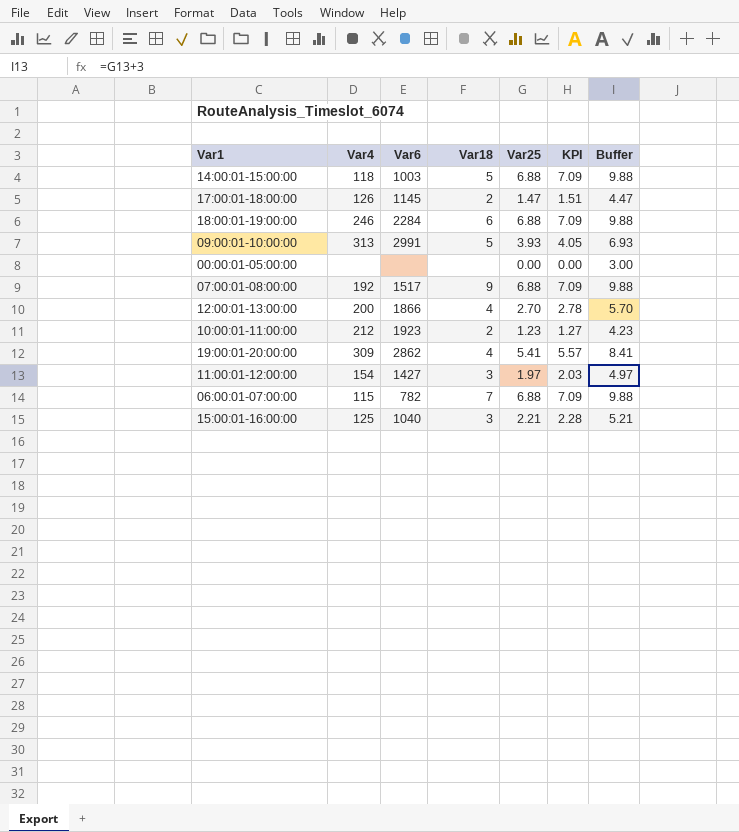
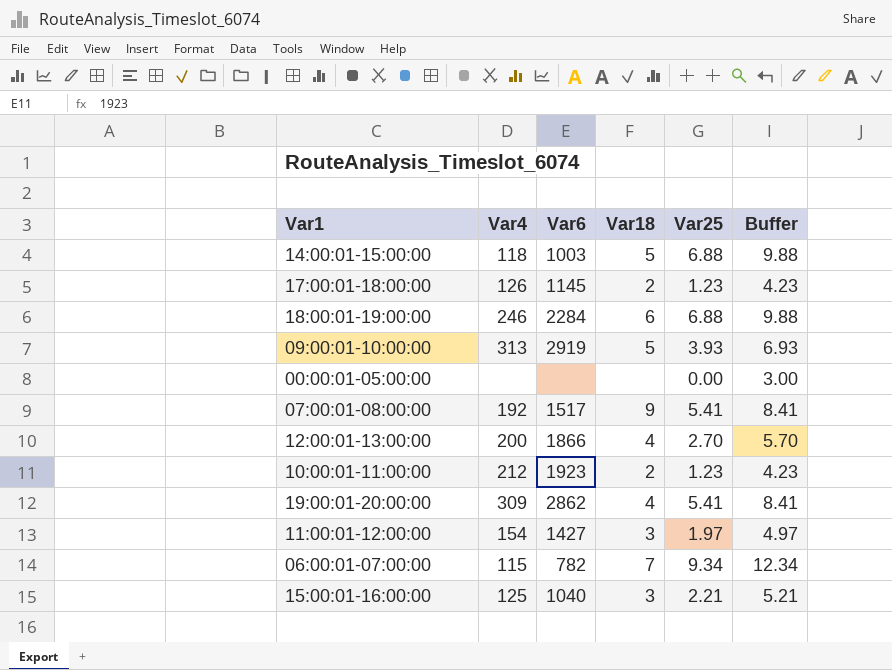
column KPI | formula: [Var25] * 1.03 -> none
17:00:01-18:00:00 | Var25: 1.47 -> 1.23
17:00:01-18:00:00 | Buffer: 4.47 -> 4.23
09:00:01-10:00:00 | Var6: 2991 -> 2919
07:00:01-08:00:00 | Var25: 6.88 -> 5.41
07:00:01-08:00:00 | Buffer: 9.88 -> 8.41
06:00:01-07:00:00 | Var25: 6.88 -> 9.34
06:00:01-07:00:00 | Buffer: 9.88 -> 12.34

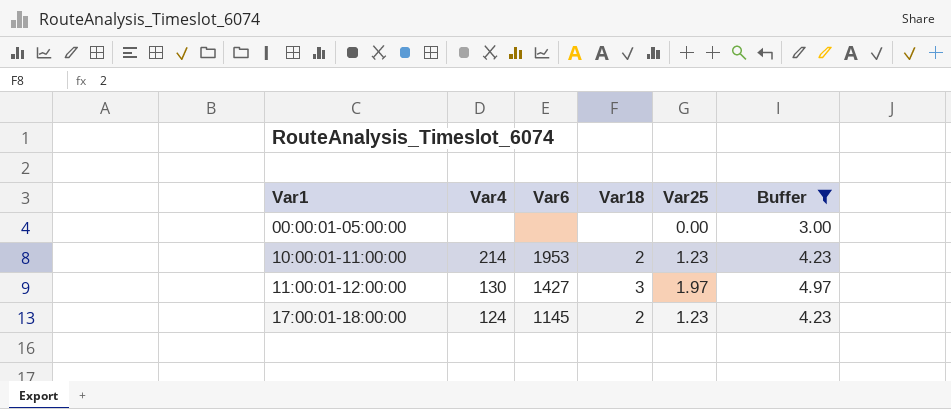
filter: none -> Buffer <= 4.97
row order: none -> Var1 ascending
10:00:01-11:00:00 | Var4: 212 -> 214
10:00:01-11:00:00 | Var6: 1923 -> 1953
11:00:01-12:00:00 | Var4: 154 -> 130
17:00:01-18:00:00 | Var4: 126 -> 124

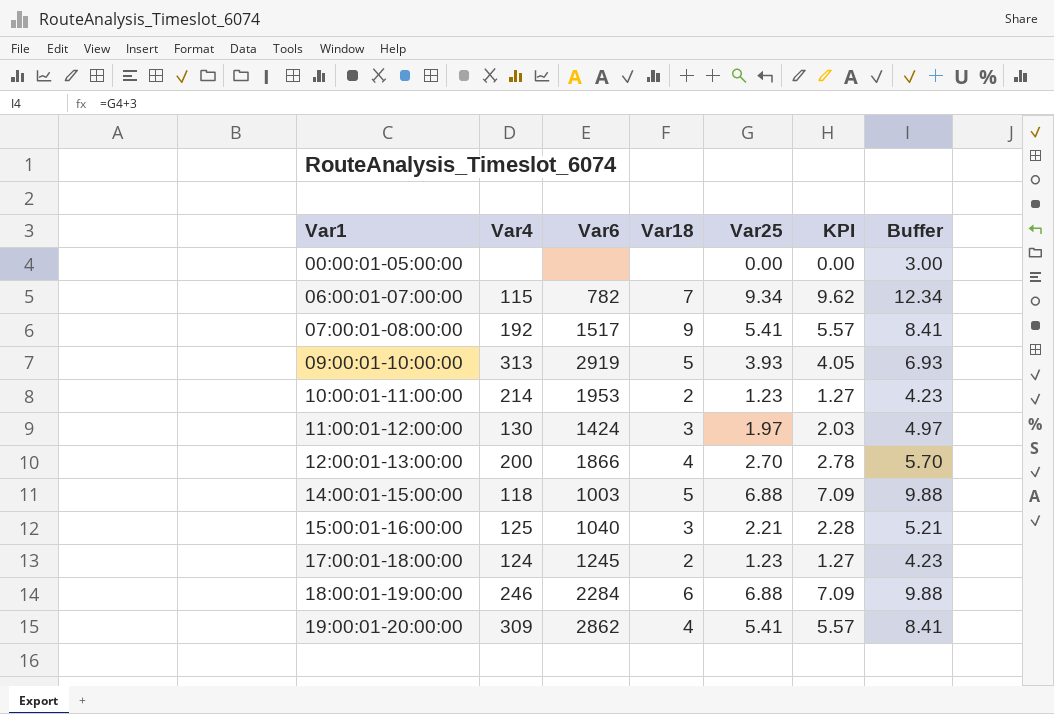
filter: Buffer <= 4.97 -> none
column KPI | formula: none -> [Var25] * 1.03
11:00:01-12:00:00 | Var6: 1427 -> 1424
17:00:01-18:00:00 | Var6: 1145 -> 1245

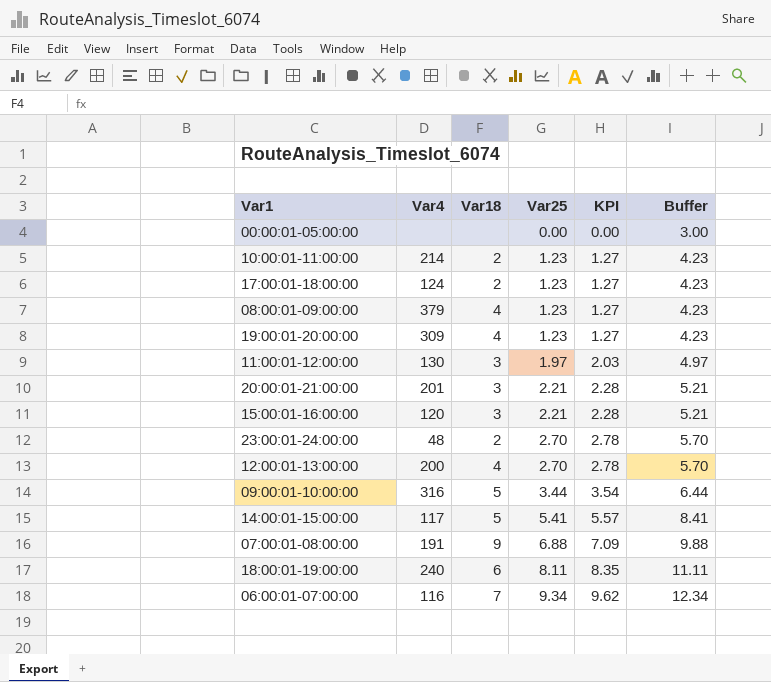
row order: Var1 ascending -> Var25 ascending
column Var6 | position: 3 -> none
row 08:00:01-09:00:00: none -> 379 | 4 | 1.23 | 1.27 | 4.23
19:00:01-20:00:00 | Var25: 5.41 -> 1.23
19:00:01-20:00:00 | KPI: 5.57 -> 1.27
19:00:01-20:00:00 | Buffer: 8.41 -> 4.23
row 20:00:01-21:00:00: none -> 201 | 3 | 2.21 | 2.28 | 5.21
15:00:01-16:00:00 | Var4: 125 -> 120
row 23:00:01-24:00:00: none -> 48 | 2 | 2.70 | 2.78 | 5.70
09:00:01-10:00:00 | Var4: 313 -> 316
09:00:01-10:00:00 | Var25: 3.93 -> 3.44
09:00:01-10:00:00 | KPI: 4.05 -> 3.54
09:00:01-10:00:00 | Buffer: 6.93 -> 6.44
14:00:01-15:00:00 | Var4: 118 -> 117
14:00:01-15:00:00 | Var25: 6.88 -> 5.41
14:00:01-15:00:00 | KPI: 7.09 -> 5.57
14:00:01-15:00:00 | Buffer: 9.88 -> 8.41
07:00:01-08:00:00 | Var4: 192 -> 191
07:00:01-08:00:00 | Var25: 5.41 -> 6.88
07:00:01-08:00:00 | KPI: 5.57 -> 7.09
07:00:01-08:00:00 | Buffer: 8.41 -> 9.88
18:00:01-19:00:00 | Var4: 246 -> 240
18:00:01-19:00:00 | Var25: 6.88 -> 8.11
18:00:01-19:00:00 | KPI: 7.09 -> 8.35
18:00:01-19:00:00 | Buffer: 9.88 -> 11.11
06:00:01-07:00:00 | Var4: 115 -> 116

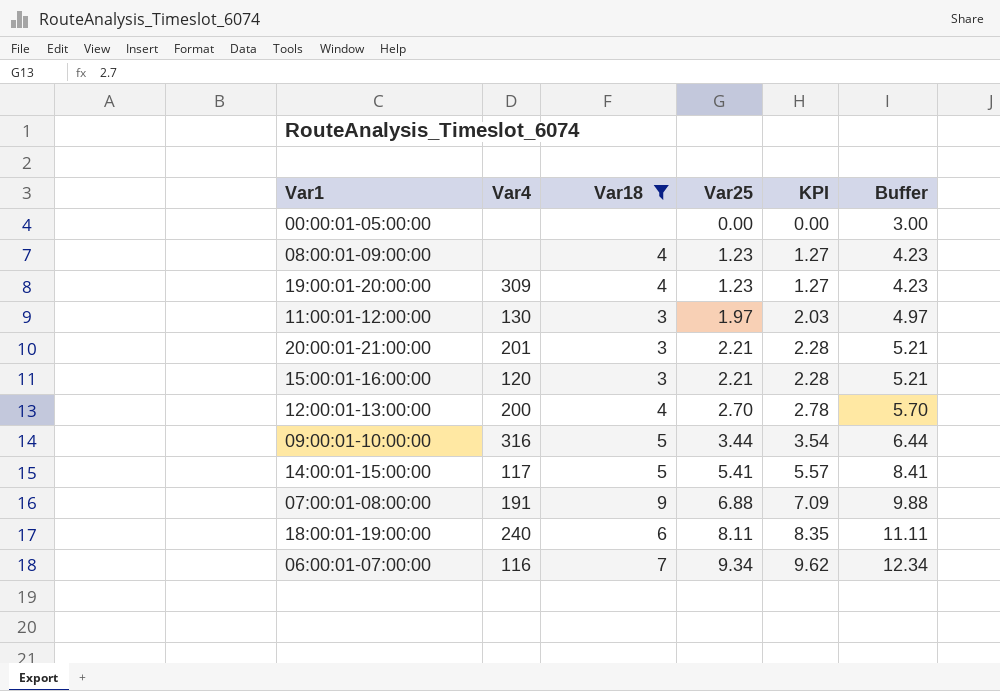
filter: none -> Var18 != 2
08:00:01-09:00:00 | Var4: 379 -> none

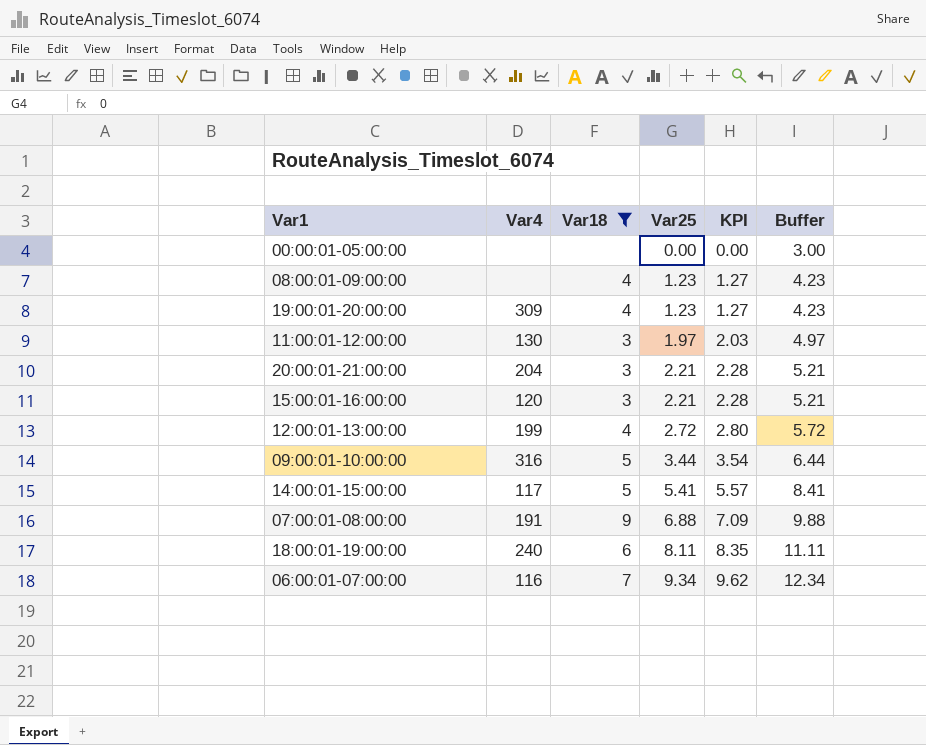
20:00:01-21:00:00 | Var4: 201 -> 204
12:00:01-13:00:00 | Var4: 200 -> 199
12:00:01-13:00:00 | Var25: 2.70 -> 2.72
12:00:01-13:00:00 | KPI: 2.78 -> 2.80
12:00:01-13:00:00 | Buffer: 5.70 -> 5.72

